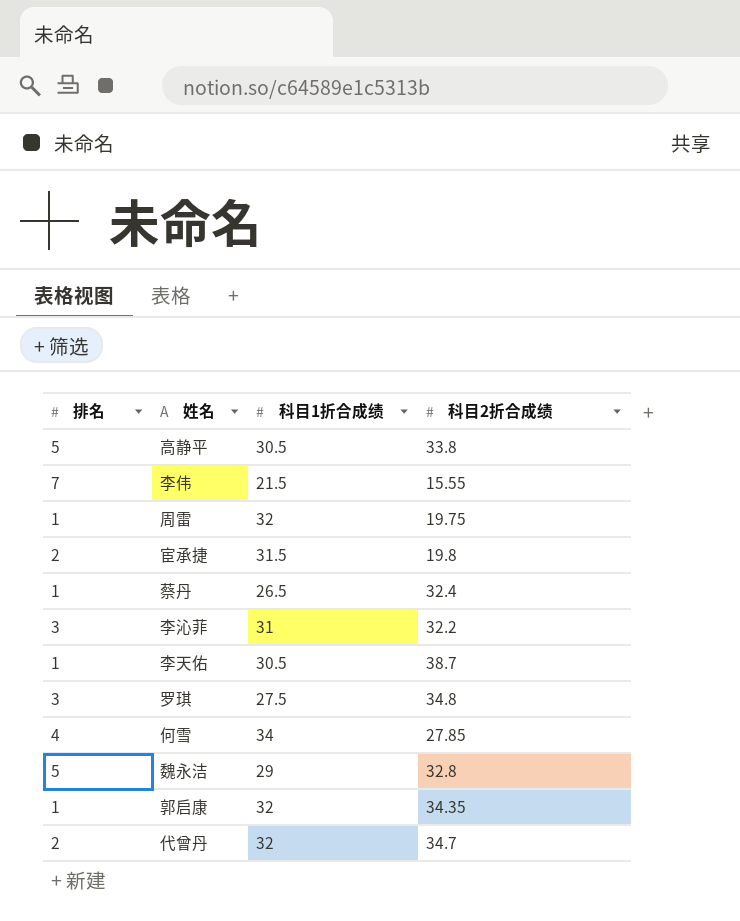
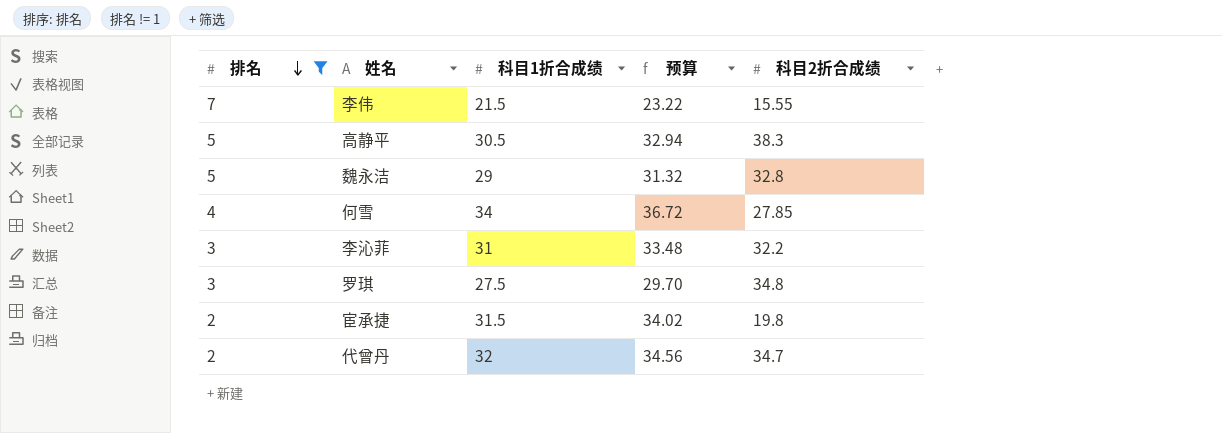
filter: none -> 排名 != 1
row order: none -> 排名 descending
column 预算 | formula: none -> [科目1折合成绩] * 1.08
高静平 | 科目2折合成绩: 33.8 -> 38.3

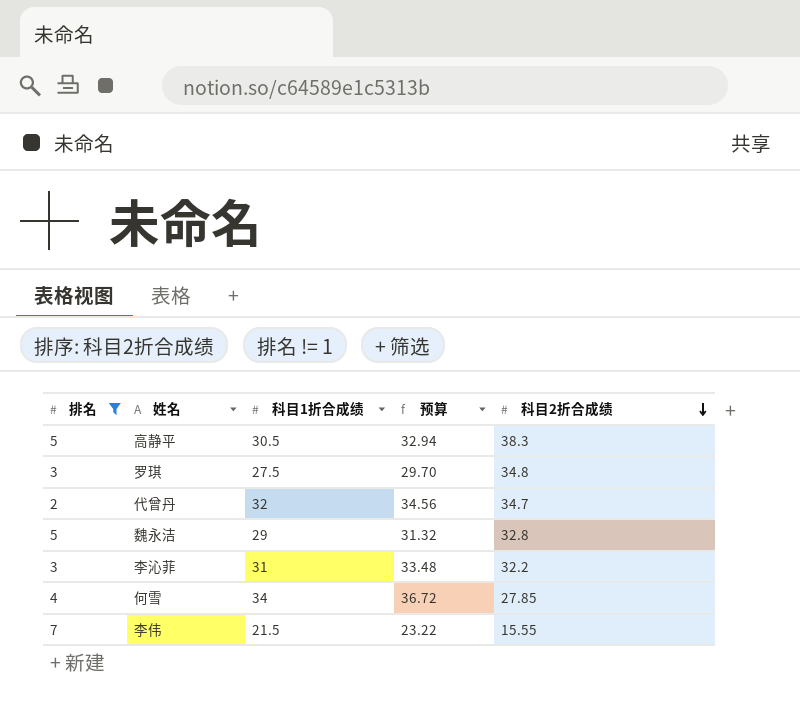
row order: 排名 descending -> 科目2折合成绩 descending
row 宦承捷: 2 | 31.5 | 34.02 | 19.8 -> none

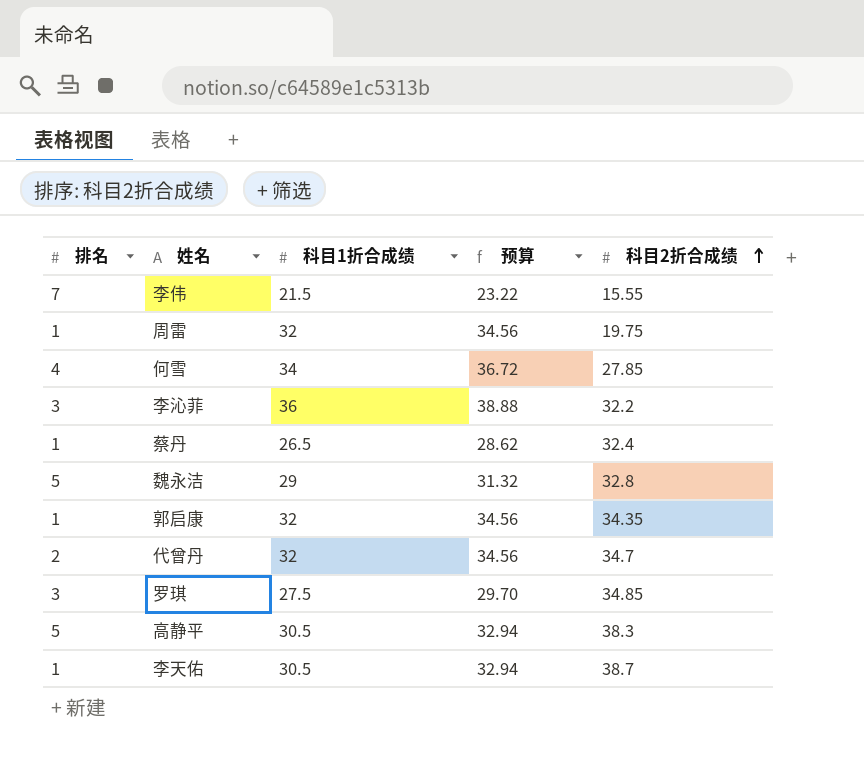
filter: 排名 != 1 -> none
row order: 科目2折合成绩 descending -> 科目2折合成绩 ascending
李沁菲 | 科目1折合成绩: 31 -> 36
李沁菲 | 预算: 33.48 -> 38.88
罗琪 | 科目2折合成绩: 34.8 -> 34.85

